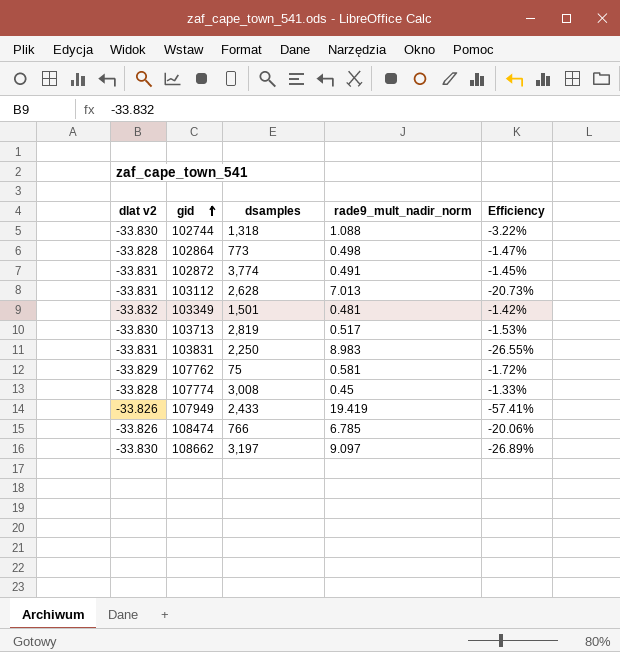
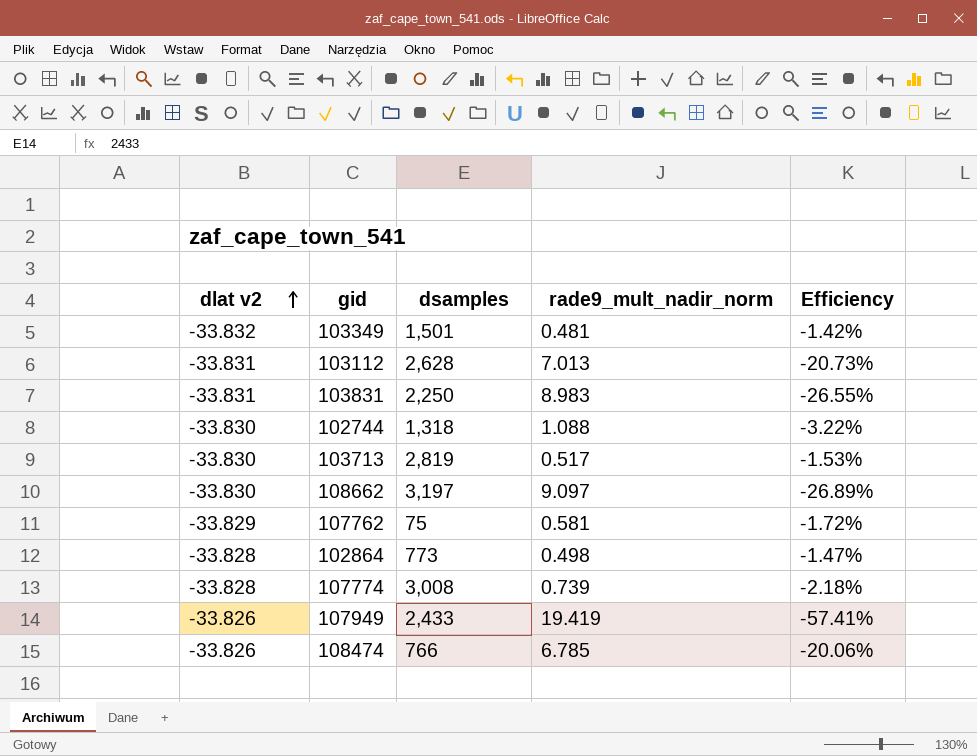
row order: gid ascending -> dlat v2 ascending
row 102872: -33.831 | 3,774 | 0.491 | -1.45% -> none
107774 | rade9_mult_nadir_norm: 0.45 -> 0.739
107774 | Efficiency: -1.33% -> -2.18%

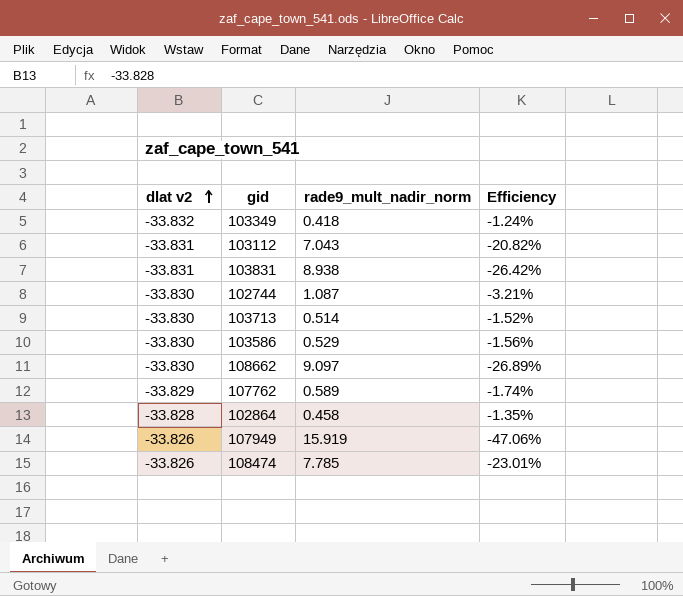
column dsamples | position: 3 -> none
row 107774: -33.828 | 3,008 | 0.739 | -2.18% -> none
103349 | rade9_mult_nadir_norm: 0.481 -> 0.418
103349 | Efficiency: -1.42% -> -1.24%
103112 | rade9_mult_nadir_norm: 7.013 -> 7.043
103112 | Efficiency: -20.73% -> -20.82%
103831 | rade9_mult_nadir_norm: 8.983 -> 8.938
103831 | Efficiency: -26.55% -> -26.42%
102744 | rade9_mult_nadir_norm: 1.088 -> 1.087
102744 | Efficiency: -3.22% -> -3.21%
103713 | rade9_mult_nadir_norm: 0.517 -> 0.514
103713 | Efficiency: -1.53% -> -1.52%
row 103586: none -> -33.830 | 0.529 | -1.56%
107762 | rade9_mult_nadir_norm: 0.581 -> 0.589
107762 | Efficiency: -1.72% -> -1.74%
102864 | rade9_mult_nadir_norm: 0.498 -> 0.458
102864 | Efficiency: -1.47% -> -1.35%
107949 | rade9_mult_nadir_norm: 19.419 -> 15.919
107949 | Efficiency: -57.41% -> -47.06%
108474 | rade9_mult_nadir_norm: 6.785 -> 7.785
108474 | Efficiency: -20.06% -> -23.01%

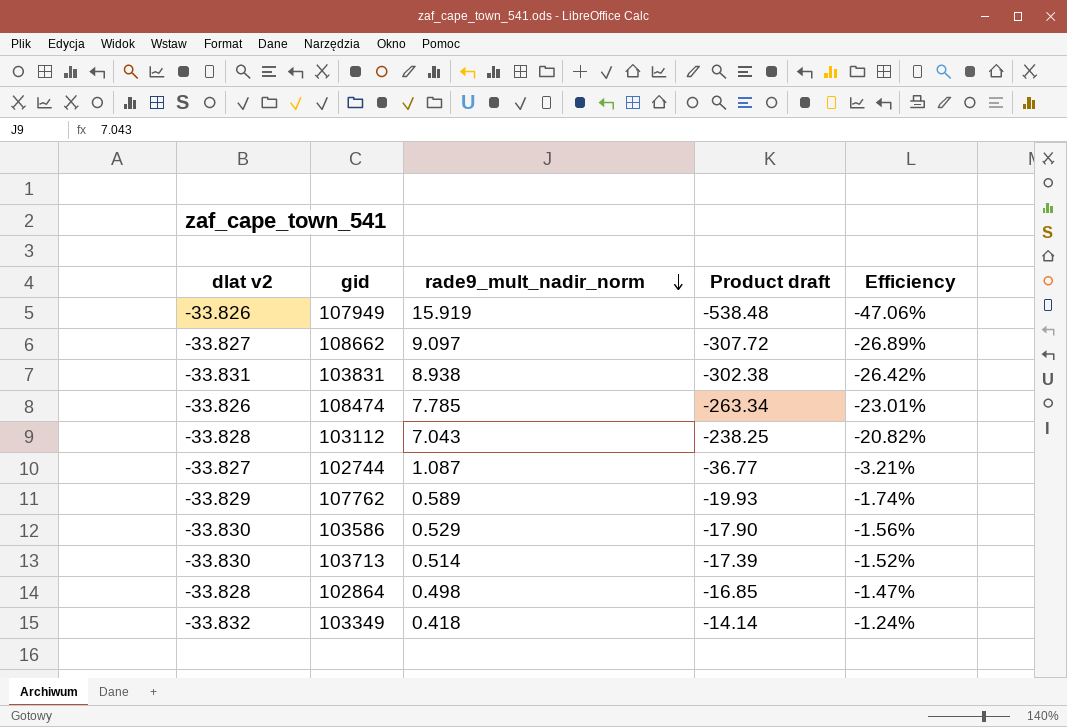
row order: dlat v2 ascending -> rade9_mult_nadir_norm descending
column Product draft | formula: none -> [dlat v2] * [rade9_mult_nadir_norm]
108662 | dlat v2: -33.830 -> -33.827
103112 | dlat v2: -33.831 -> -33.828
102744 | dlat v2: -33.830 -> -33.827
102864 | rade9_mult_nadir_norm: 0.458 -> 0.498
102864 | Efficiency: -1.35% -> -1.47%

